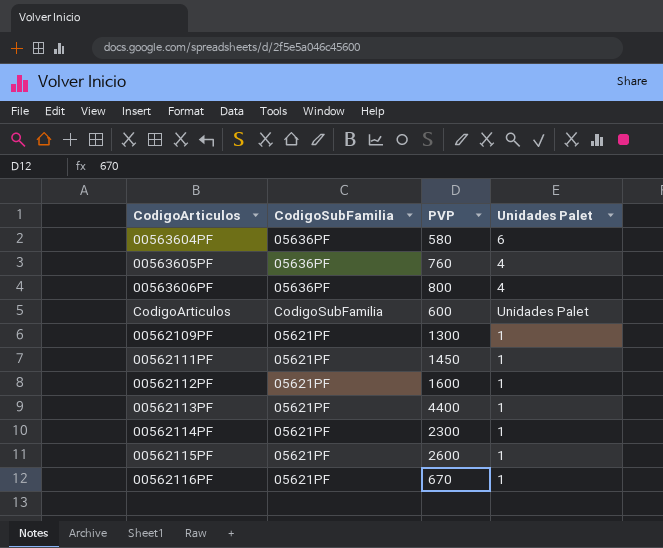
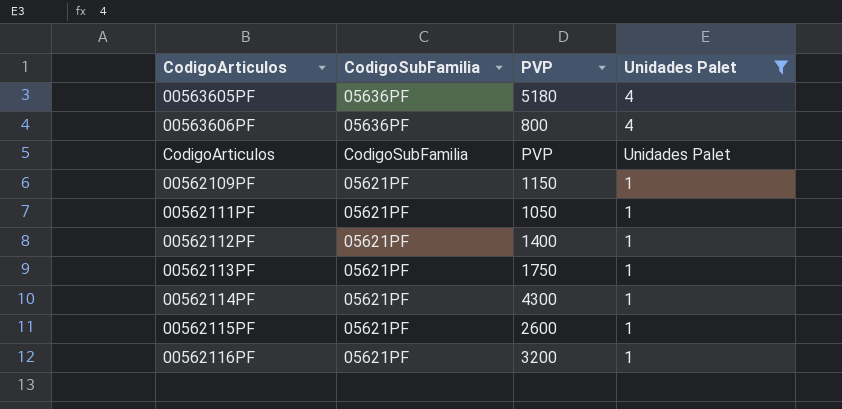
filter: none -> Unidades Palet != 6
00563605PF | PVP: 760 -> 5180
CodigoArticulos | PVP: 600 -> PVP
00562109PF | PVP: 1300 -> 1150
00562111PF | PVP: 1450 -> 1050
00562112PF | PVP: 1600 -> 1400
00562113PF | PVP: 4400 -> 1750
00562114PF | PVP: 2300 -> 4300
00562116PF | PVP: 670 -> 3200

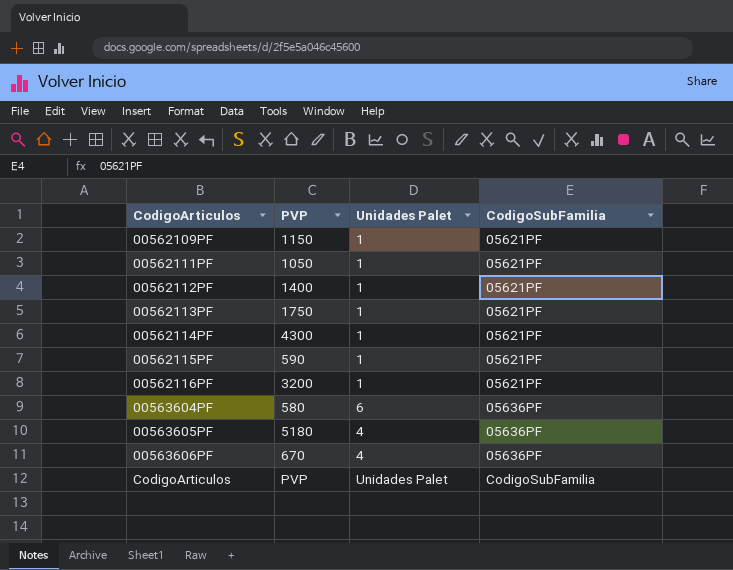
filter: Unidades Palet != 6 -> none
row order: none -> CodigoArticulos ascending
column CodigoSubFamilia | position: 2 -> 4
00562115PF | PVP: 2600 -> 590
00563606PF | PVP: 800 -> 670

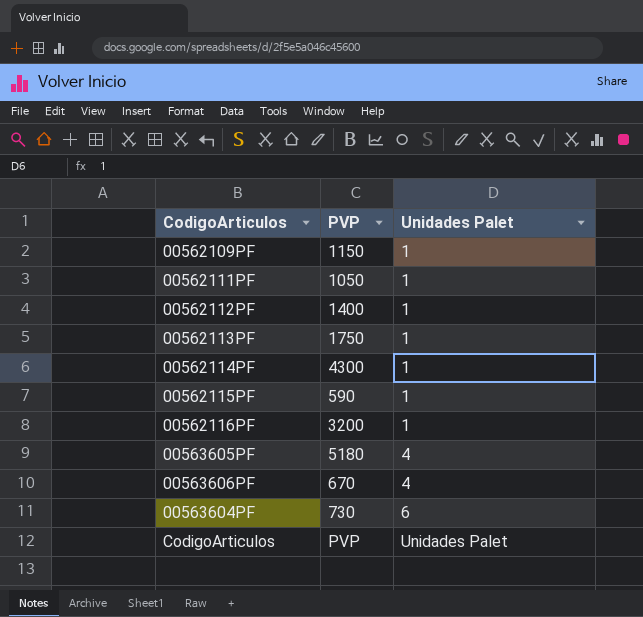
row order: CodigoArticulos ascending -> Unidades Palet ascending
column CodigoSubFamilia | position: 4 -> none
00563604PF | PVP: 580 -> 730

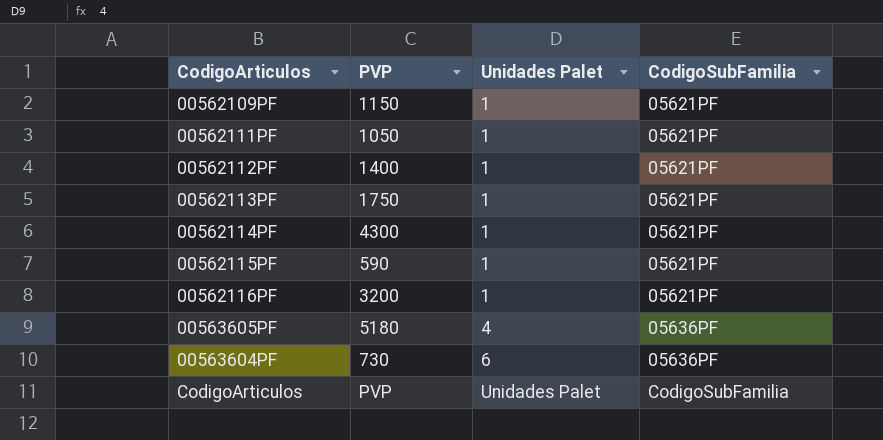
column CodigoSubFamilia | position: none -> 4
row 00563606PF: 670 | 4 -> none

